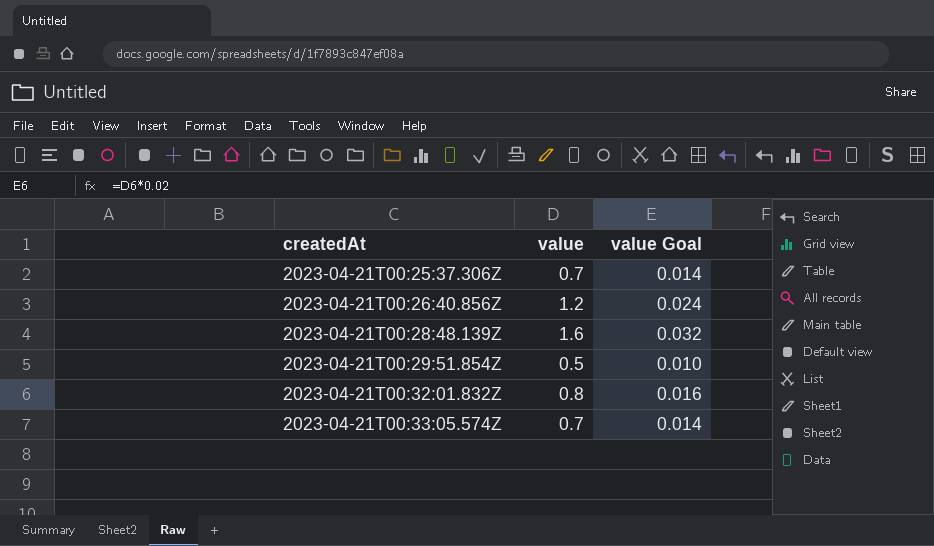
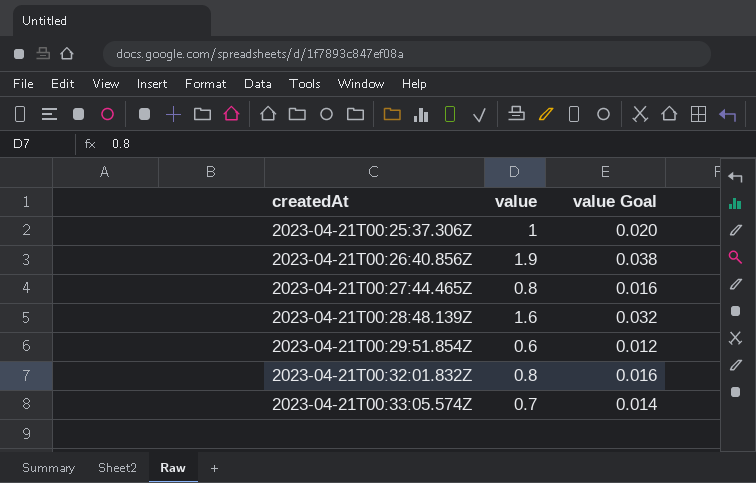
2023-04-21T00:25:37.306Z | value: 0.7 -> 1
2023-04-21T00:25:37.306Z | value Goal: 0.014 -> 0.020
2023-04-21T00:26:40.856Z | value: 1.2 -> 1.9
2023-04-21T00:26:40.856Z | value Goal: 0.024 -> 0.038
row 2023-04-21T00:27:44.465Z: none -> 0.8 | 0.016
2023-04-21T00:29:51.854Z | value: 0.5 -> 0.6
2023-04-21T00:29:51.854Z | value Goal: 0.010 -> 0.012

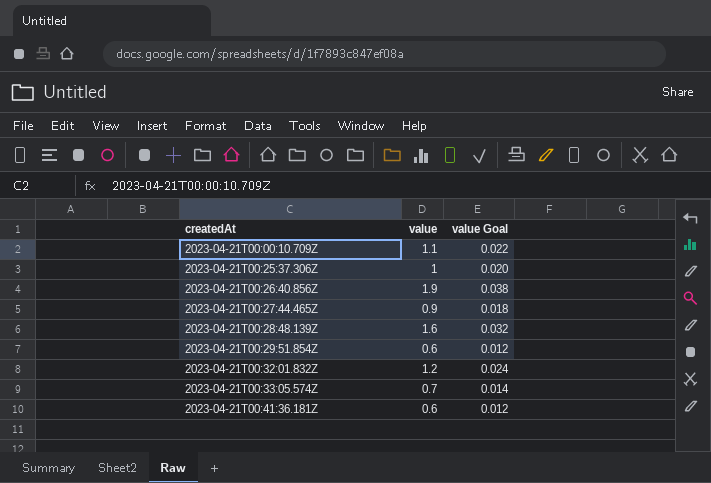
row 2023-04-21T00:00:10.709Z: none -> 1.1 | 0.022
2023-04-21T00:27:44.465Z | value: 0.8 -> 0.9
2023-04-21T00:27:44.465Z | value Goal: 0.016 -> 0.018
2023-04-21T00:32:01.832Z | value: 0.8 -> 1.2
2023-04-21T00:32:01.832Z | value Goal: 0.016 -> 0.024
row 2023-04-21T00:41:36.181Z: none -> 0.6 | 0.012

